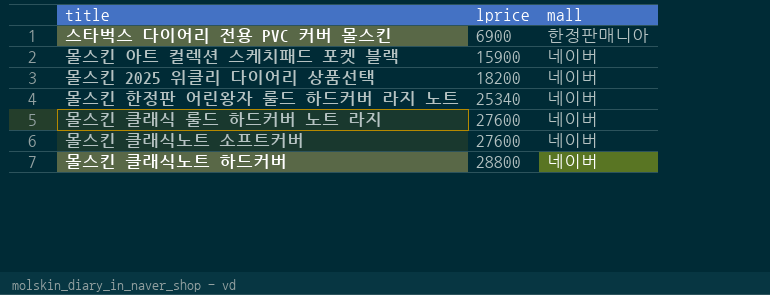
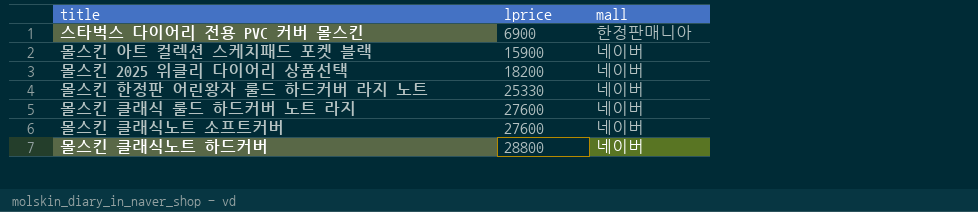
몰스킨 한정판 어린왕자 룰드 하드커버 라지 노트 | lprice: 25340 -> 25330

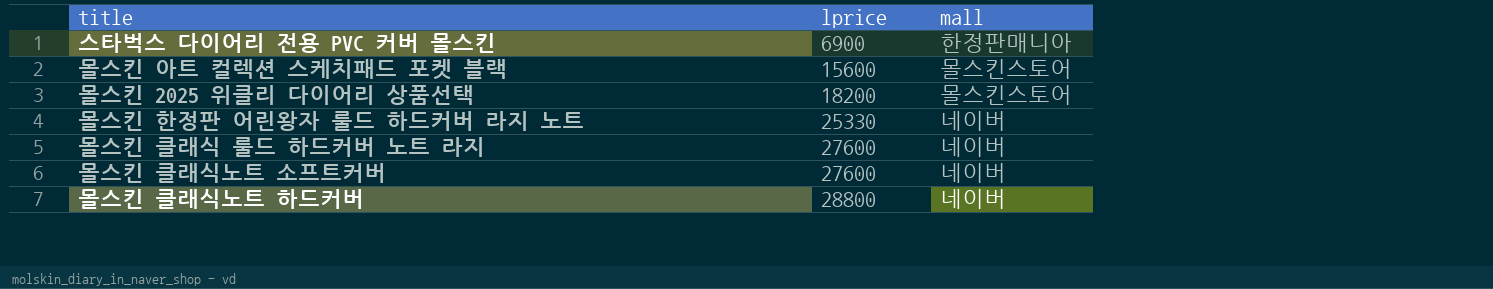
몰스킨 아트 컬렉션 스케치패드 포켓 블랙 | lprice: 15900 -> 15600
몰스킨 아트 컬렉션 스케치패드 포켓 블랙 | mall: 네이버 -> 몰스킨스토어
몰스킨 2025 위클리 다이어리 상품선택 | mall: 네이버 -> 몰스킨스토어

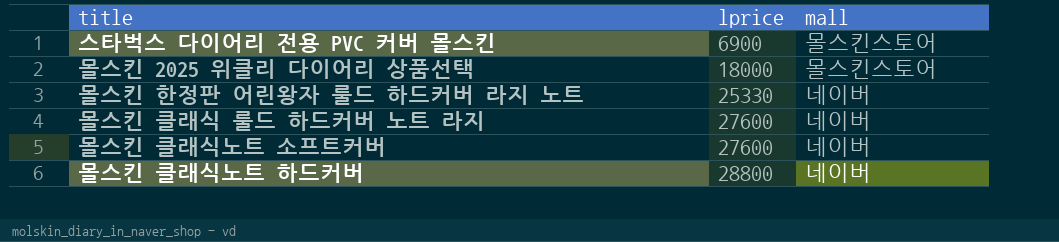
row 몰스킨 아트 컬렉션 스케치패드 포켓 블랙: 15600 | 몰스킨스토어 -> none
스타벅스 다이어리 전용 PVC 커버 몰스킨 | mall: 한정판매니아 -> 몰스킨스토어
몰스킨 2025 위클리 다이어리 상품선택 | lprice: 18200 -> 18000

